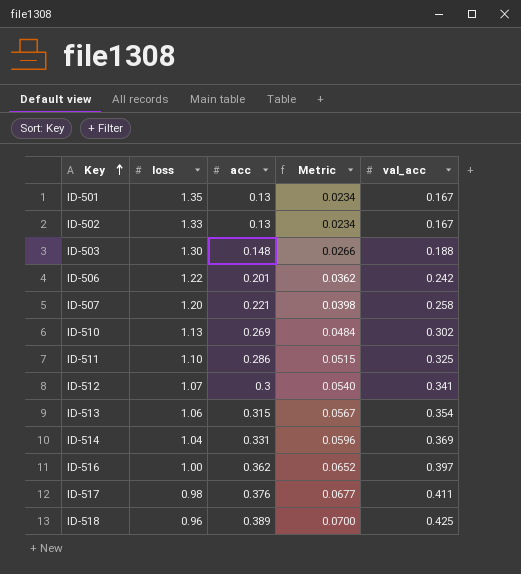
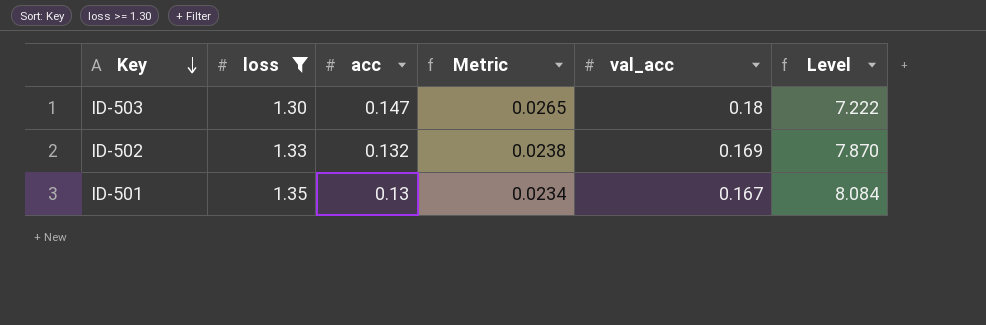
filter: none -> loss >= 1.30
row order: Key ascending -> Key descending
column Level | formula: none -> [loss] / [val_acc]
ID-503 | acc: 0.148 -> 0.147
ID-503 | Metric: 0.0266 -> 0.0265
ID-503 | val_acc: 0.188 -> 0.18
ID-502 | acc: 0.13 -> 0.132
ID-502 | Metric: 0.0234 -> 0.0238
ID-502 | val_acc: 0.167 -> 0.169

